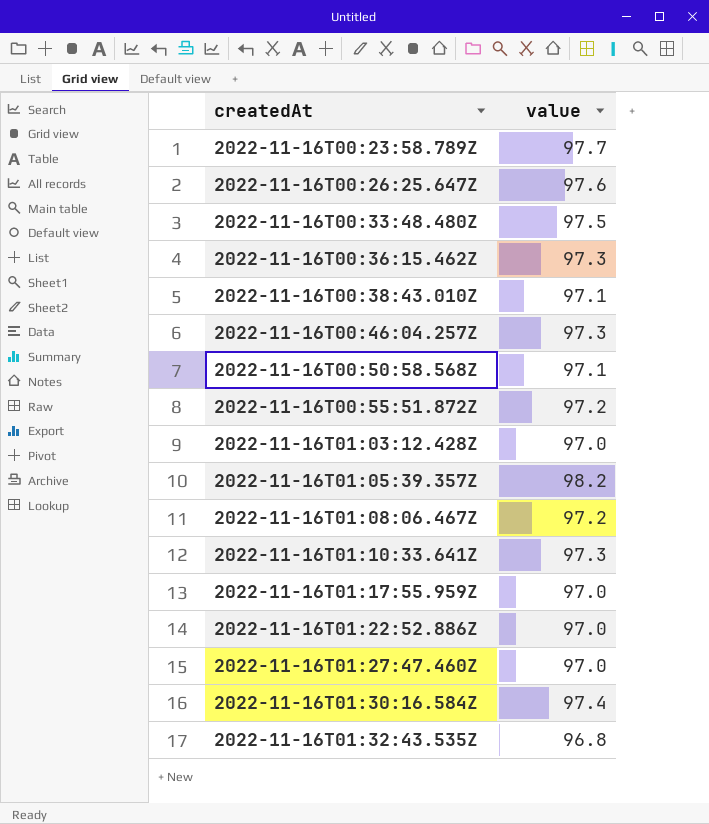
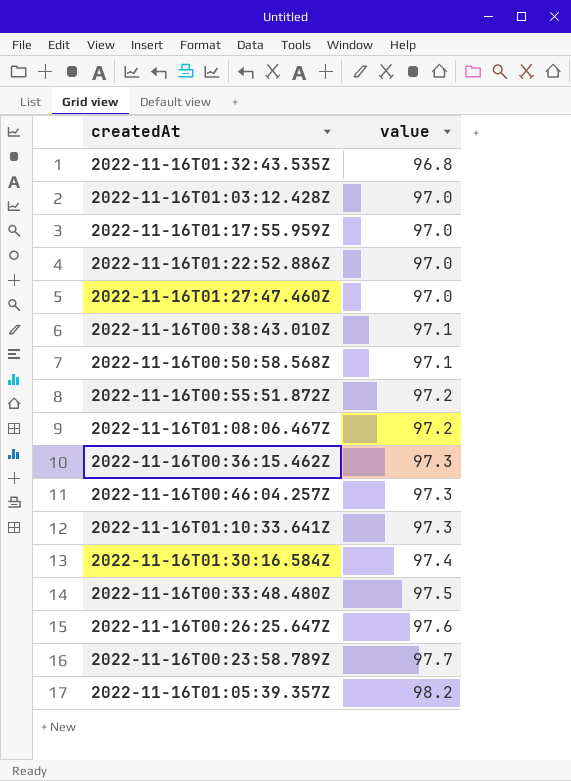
row order: createdAt ascending -> value ascending

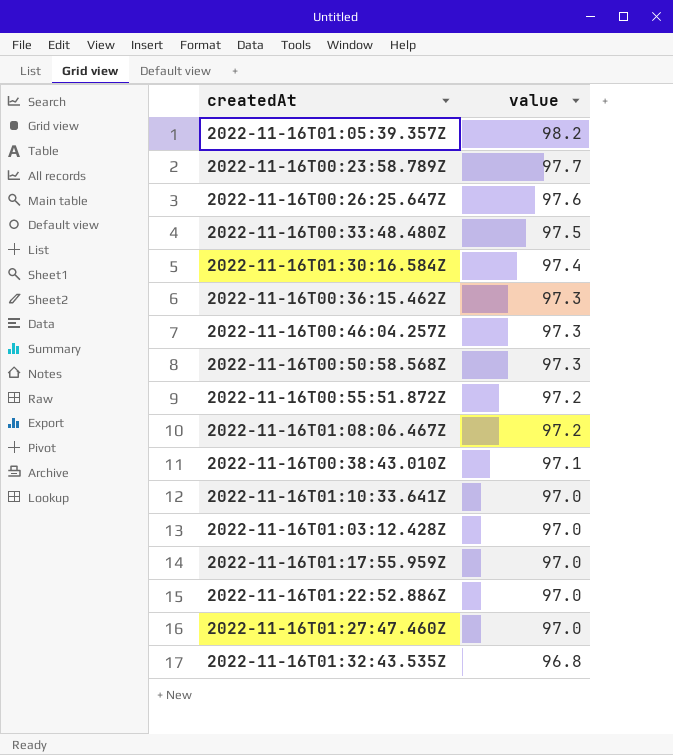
row order: value ascending -> value descending
2022-11-16T00:50:58.568Z | value: 97.1 -> 97.3
2022-11-16T01:10:33.641Z | value: 97.3 -> 97.0

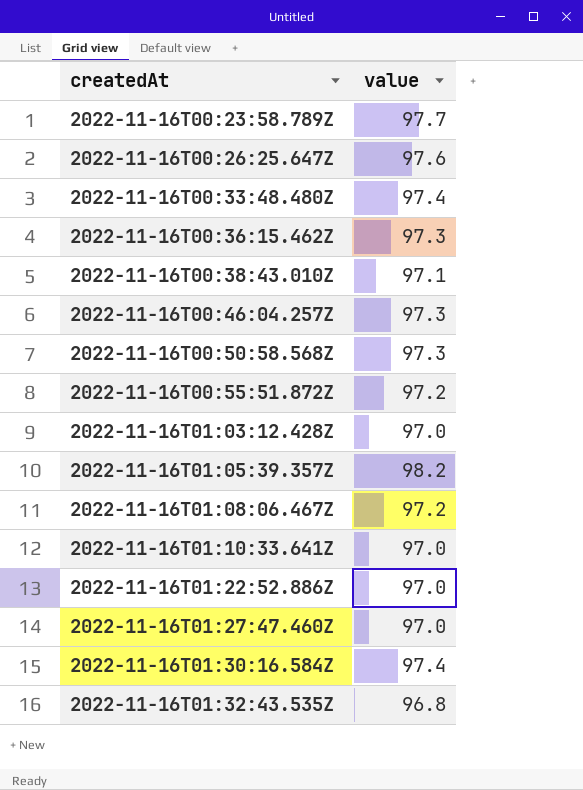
row order: value descending -> createdAt ascending
row 2022-11-16T01:17:55.959Z: 97.0 -> none
2022-11-16T00:33:48.480Z | value: 97.5 -> 97.4

